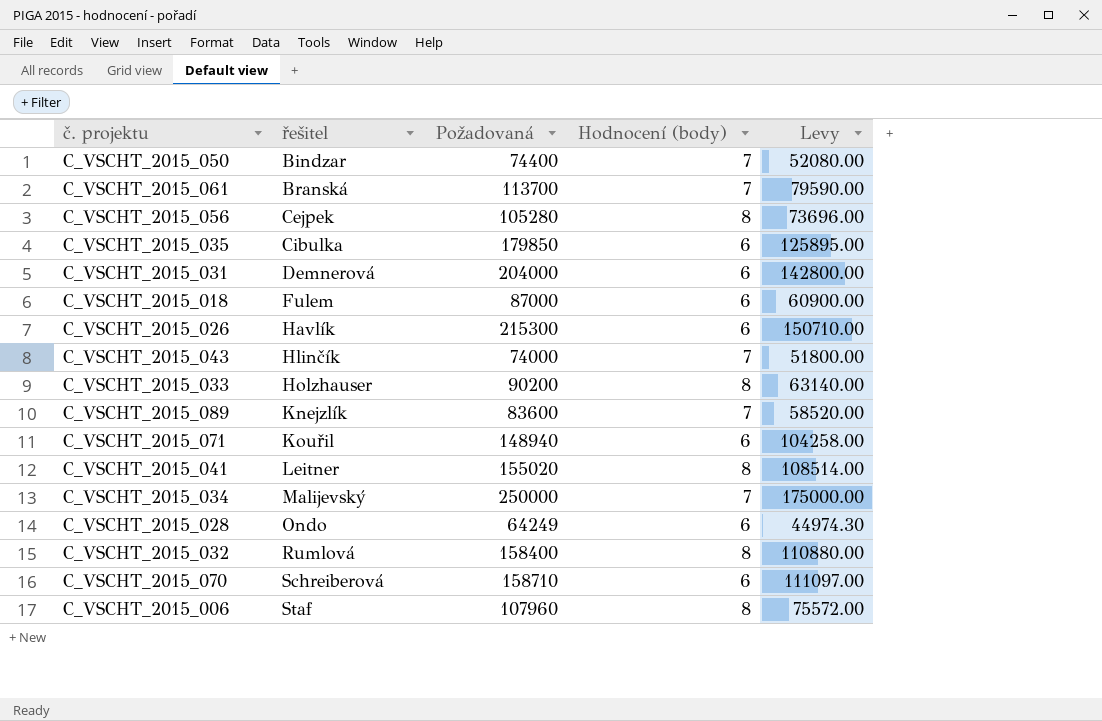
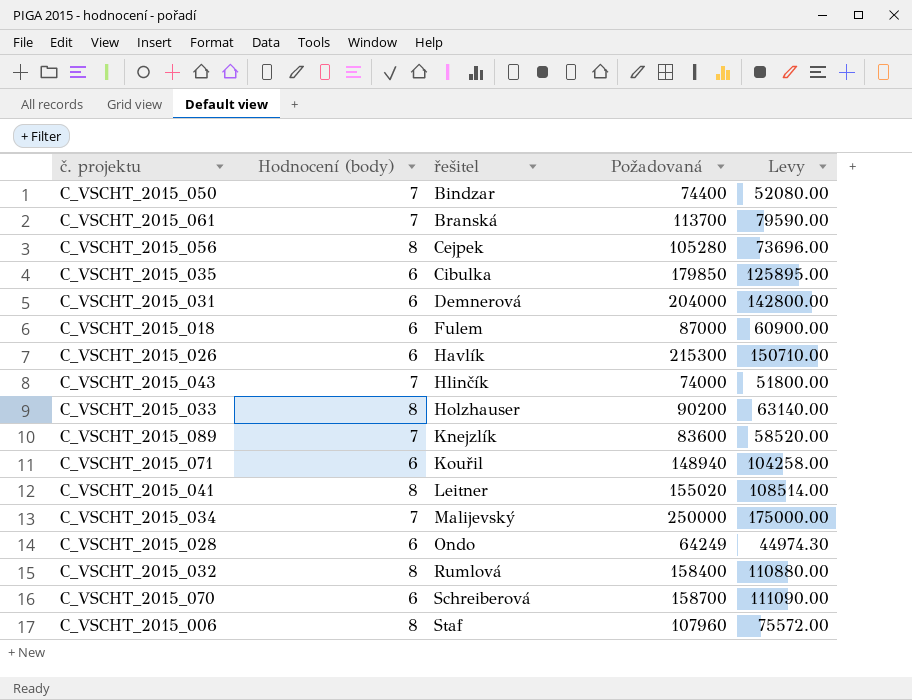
column Hodnocení (body) | position: 4 -> 2
C_VSCHT_2015_070 | Požadovaná: 158710 -> 158700
C_VSCHT_2015_070 | Levy: 111097.00 -> 111090.00

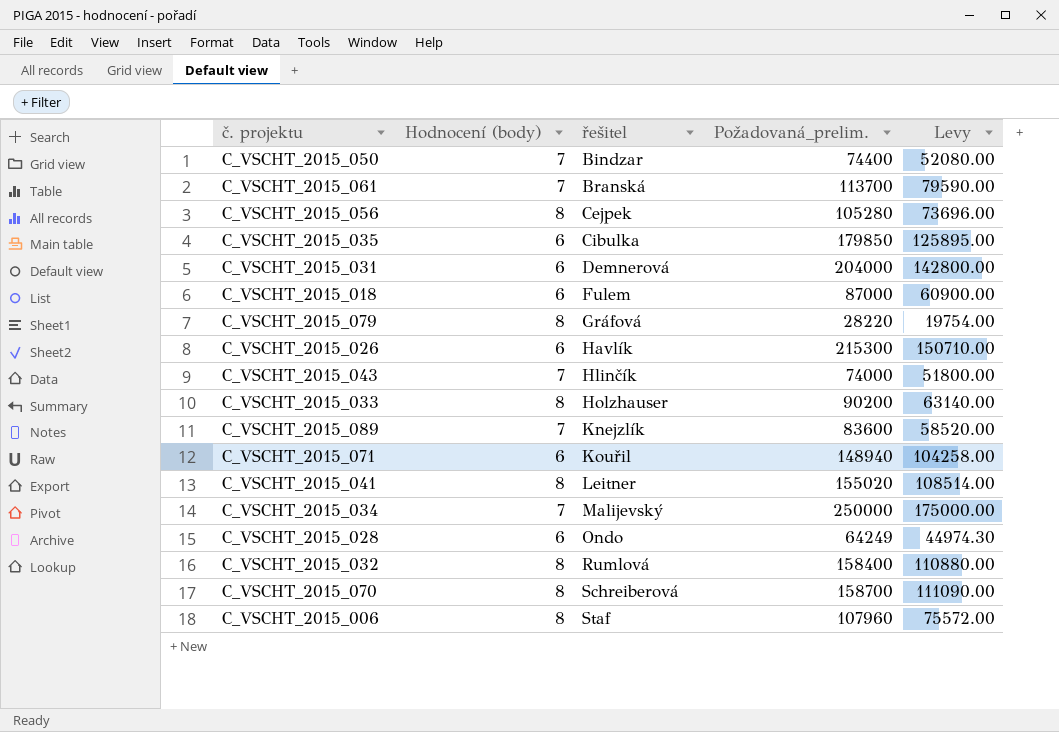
column name: Požadovaná -> Požadovaná_prelim.
row C_VSCHT_2015_079: none -> 8 | Gráfová | 28220 | 19754.00
C_VSCHT_2015_070 | Hodnocení (body): 6 -> 8

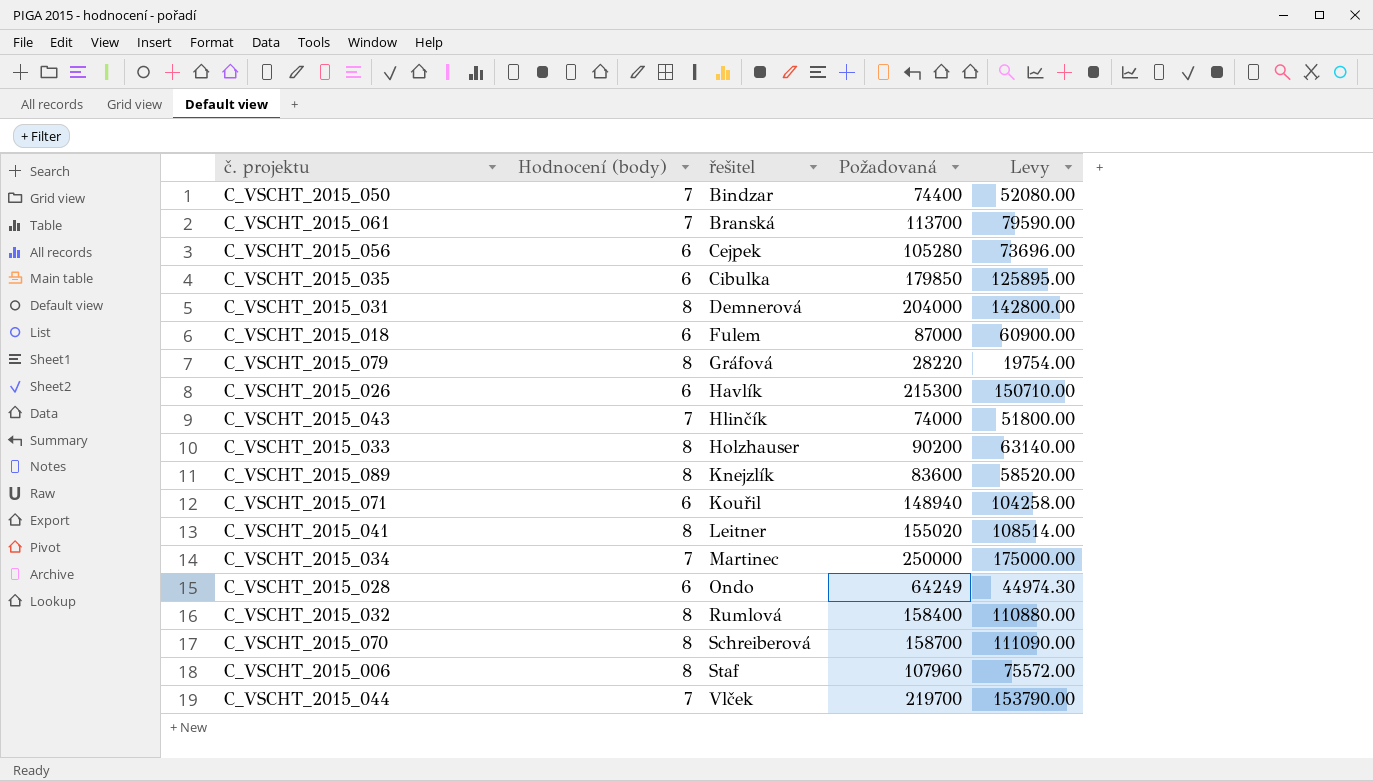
column name: Požadovaná_prelim. -> Požadovaná
C_VSCHT_2015_056 | Hodnocení (body): 8 -> 6
C_VSCHT_2015_031 | Hodnocení (body): 6 -> 8
C_VSCHT_2015_089 | Hodnocení (body): 7 -> 8
C_VSCHT_2015_034 | řešitel: Malijevský -> Martinec
row C_VSCHT_2015_044: none -> 7 | Vlček | 219700 | 153790.00

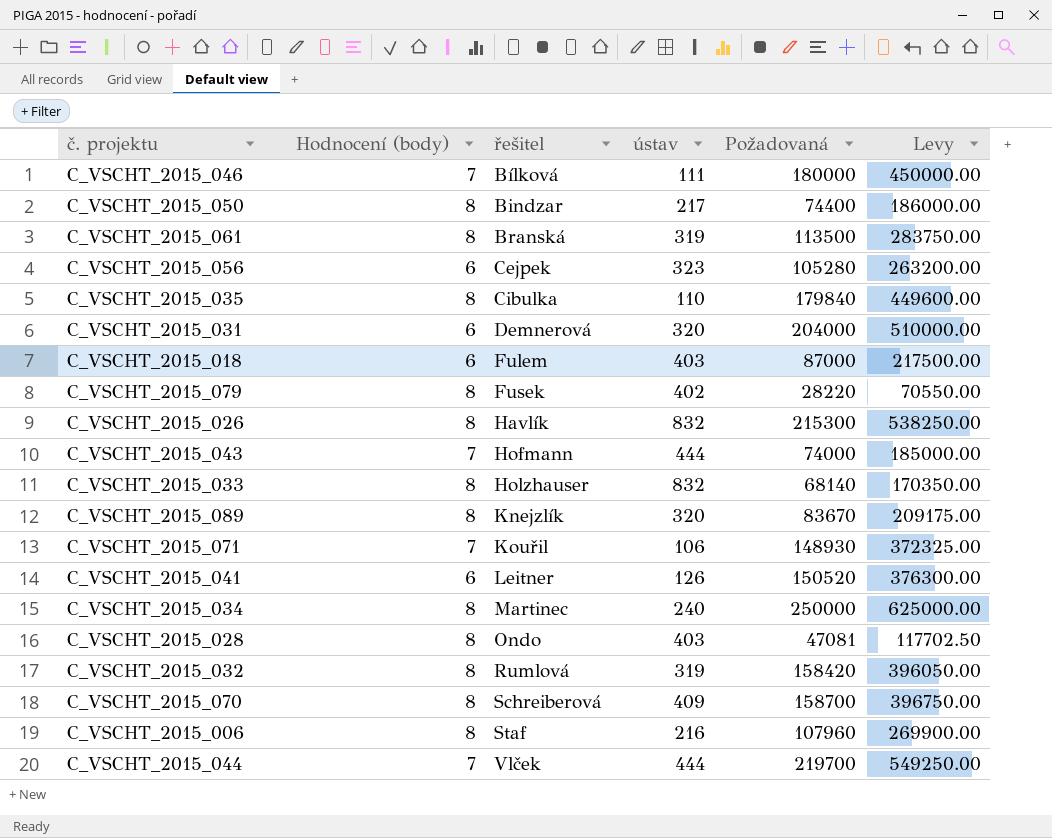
column ústav | position: none -> 4
column Levy | formula: [Požadovaná] * 0.7 -> [Požadovaná] * 2.5
row C_VSCHT_2015_046: none -> 7 | Bílková | 111 | 180000 | 450000.00
C_VSCHT_2015_050 | Hodnocení (body): 7 -> 8
C_VSCHT_2015_061 | Hodnocení (body): 7 -> 8
C_VSCHT_2015_061 | Požadovaná: 113700 -> 113500
C_VSCHT_2015_035 | Hodnocení (body): 6 -> 8
C_VSCHT_2015_035 | Požadovaná: 179850 -> 179840
C_VSCHT_2015_031 | Hodnocení (body): 8 -> 6
C_VSCHT_2015_079 | řešitel: Gráfová -> Fusek
C_VSCHT_2015_026 | Hodnocení (body): 6 -> 8
C_VSCHT_2015_043 | řešitel: Hlinčík -> Hofmann
C_VSCHT_2015_033 | Požadovaná: 90200 -> 68140
C_VSCHT_2015_089 | Požadovaná: 83600 -> 83670
C_VSCHT_2015_071 | Hodnocení (body): 6 -> 7
C_VSCHT_2015_071 | Požadovaná: 148940 -> 148930
C_VSCHT_2015_041 | Hodnocení (body): 8 -> 6
C_VSCHT_2015_041 | Požadovaná: 155020 -> 150520
C_VSCHT_2015_034 | Hodnocení (body): 7 -> 8
C_VSCHT_2015_028 | Hodnocení (body): 6 -> 8
C_VSCHT_2015_028 | Požadovaná: 64249 -> 47081
C_VSCHT_2015_032 | Požadovaná: 158400 -> 158420

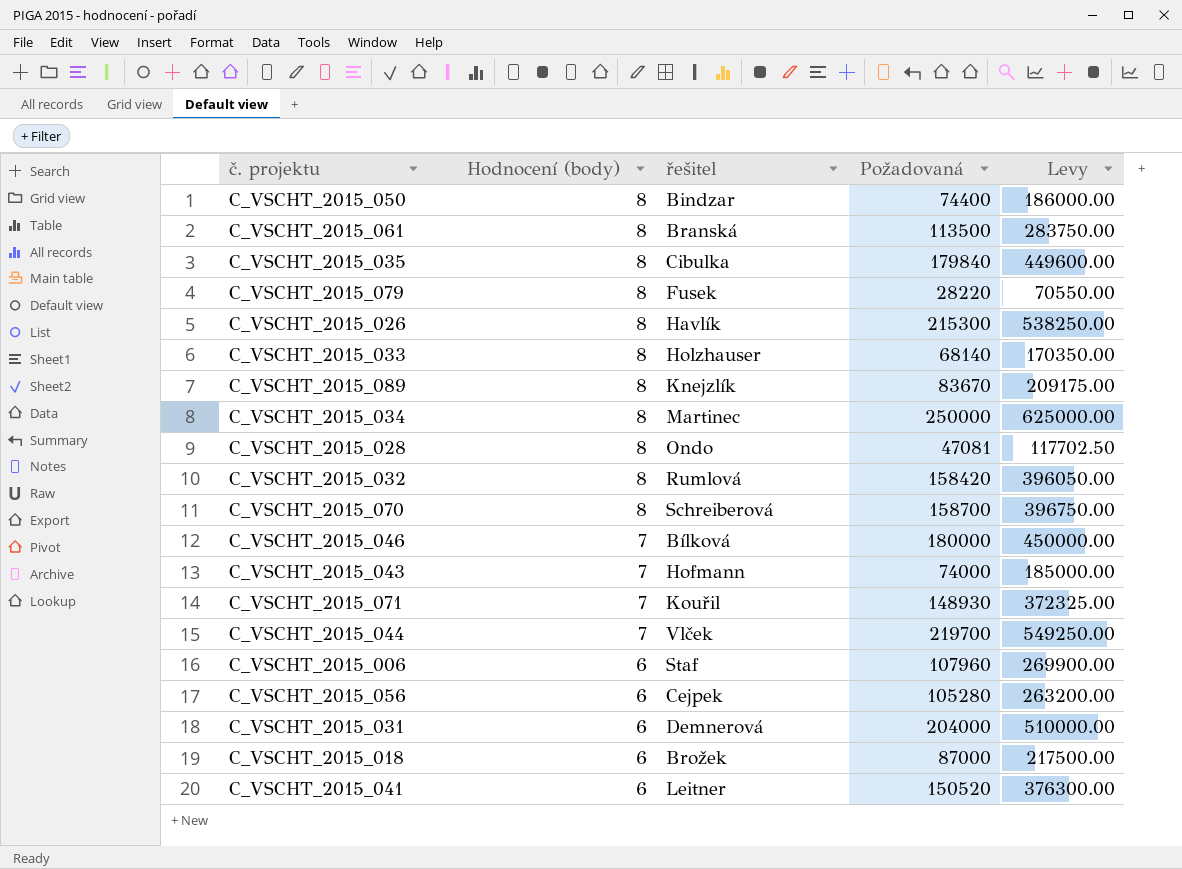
row order: řešitel ascending -> Hodnocení (body) descending
column ústav | position: 4 -> none
C_VSCHT_2015_006 | Hodnocení (body): 8 -> 6
C_VSCHT_2015_018 | řešitel: Fulem -> Brožek

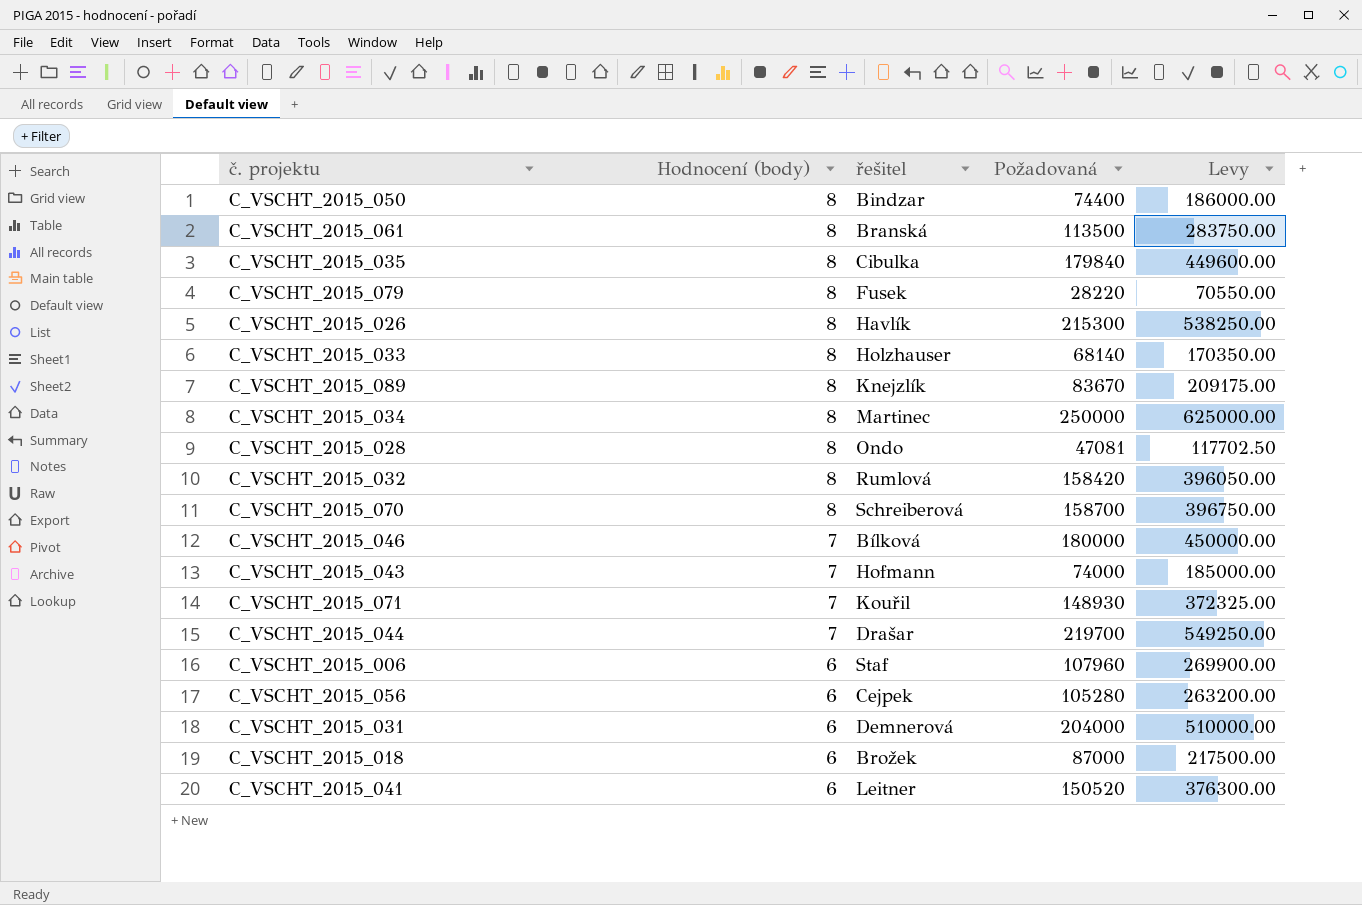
C_VSCHT_2015_044 | řešitel: Vlček -> Drašar

